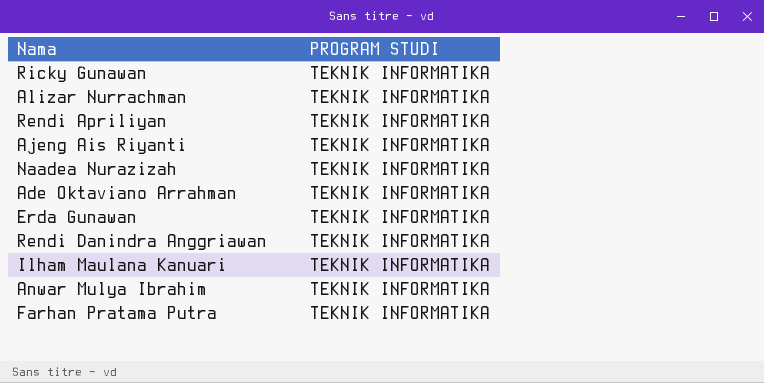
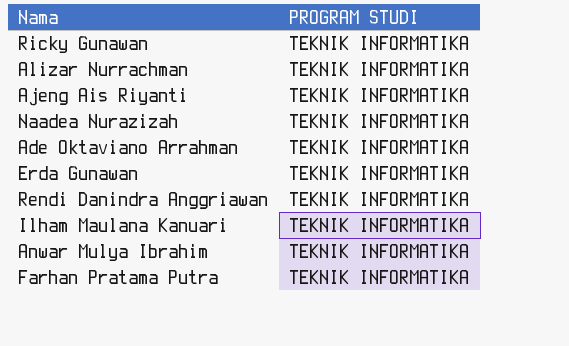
row Rendi Apriliyan: TEKNIK INFORMATIKA -> none

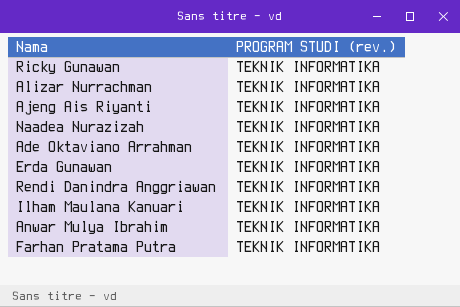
column name: PROGRAM STUDI -> PROGRAM STUDI (rev.)

